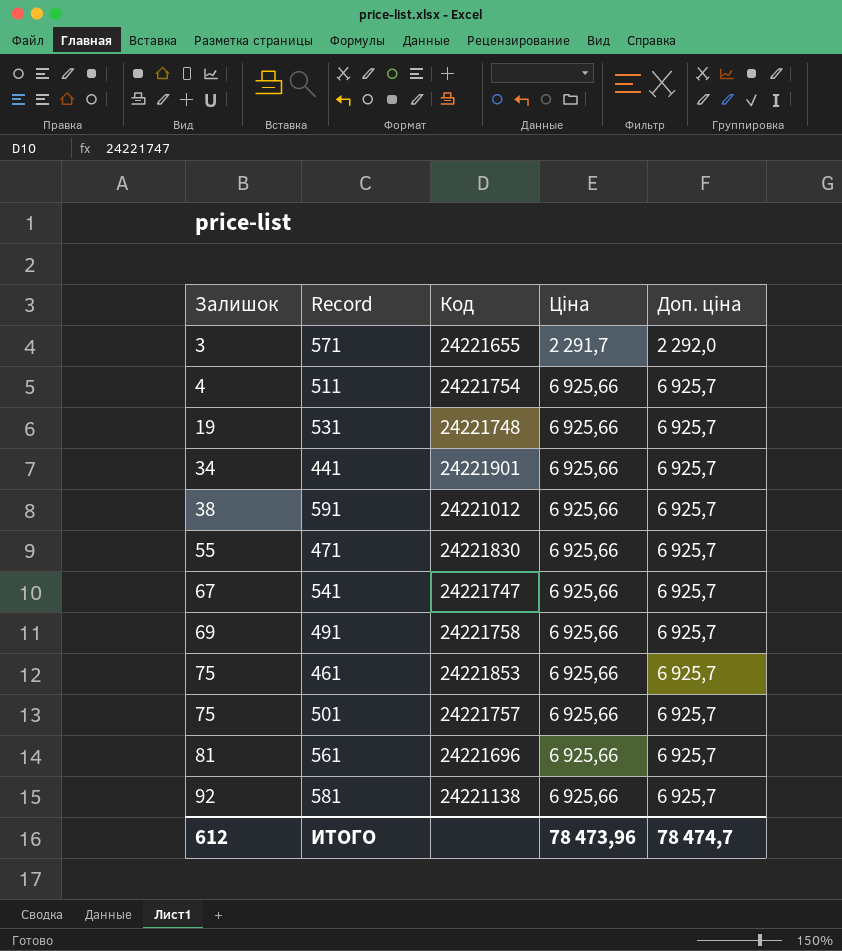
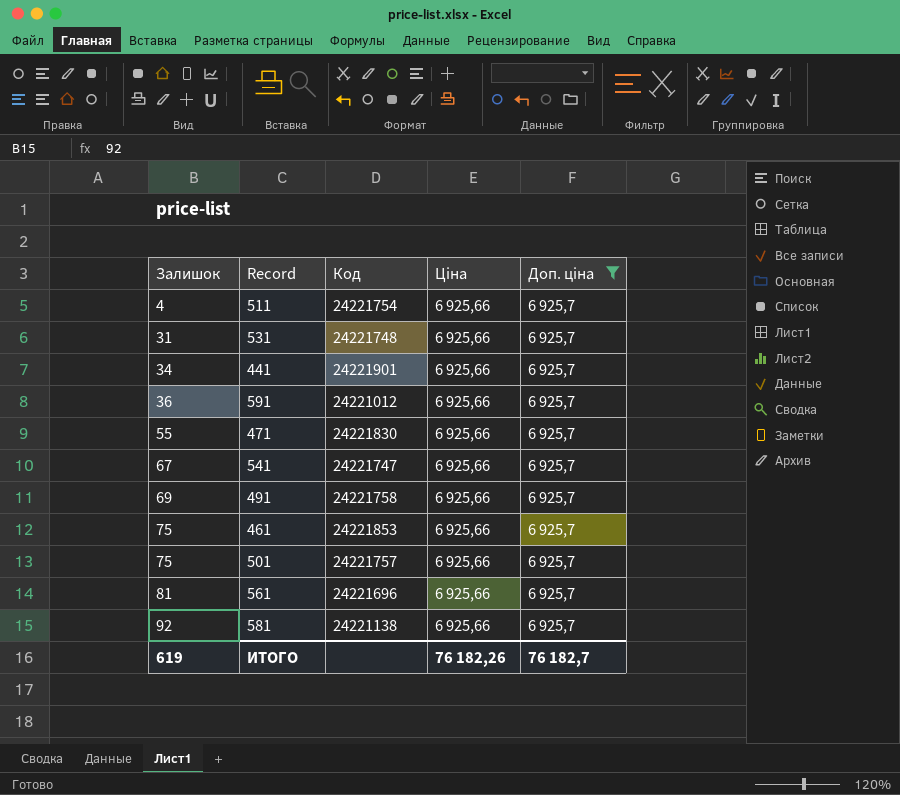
filter: none -> Доп. ціна = 6 925,7
531 | Залишок: 19 -> 31
591 | Залишок: 38 -> 36
ИТОГО | Залишок: 612 -> 619
ИТОГО | Ціна: 78 473,96 -> 76 182,26
ИТОГО | Доп. ціна: 78 474,7 -> 76 182,7

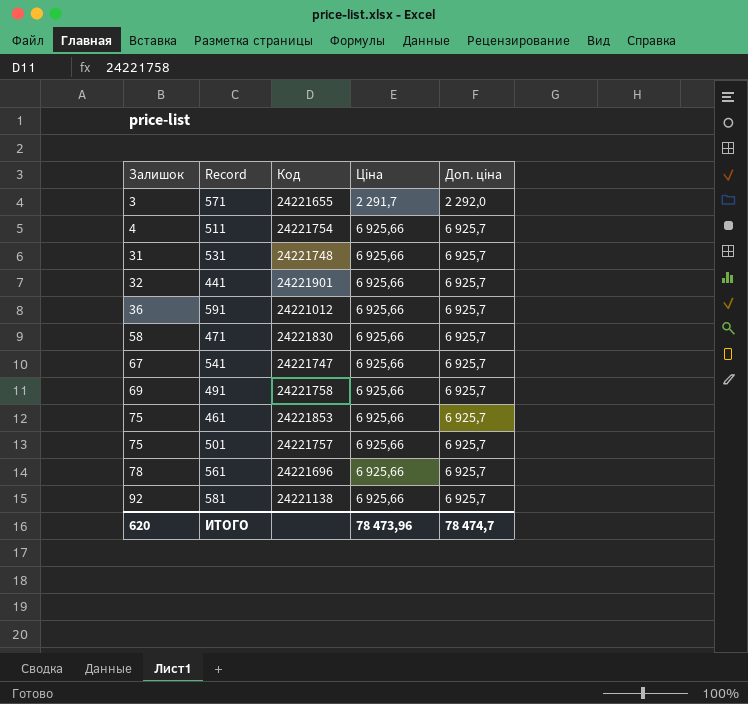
filter: Доп. ціна = 6 925,7 -> none
441 | Залишок: 34 -> 32
471 | Залишок: 55 -> 58
561 | Залишок: 81 -> 78
ИТОГО | Залишок: 619 -> 620
ИТОГО | Ціна: 76 182,26 -> 78 473,96
ИТОГО | Доп. ціна: 76 182,7 -> 78 474,7

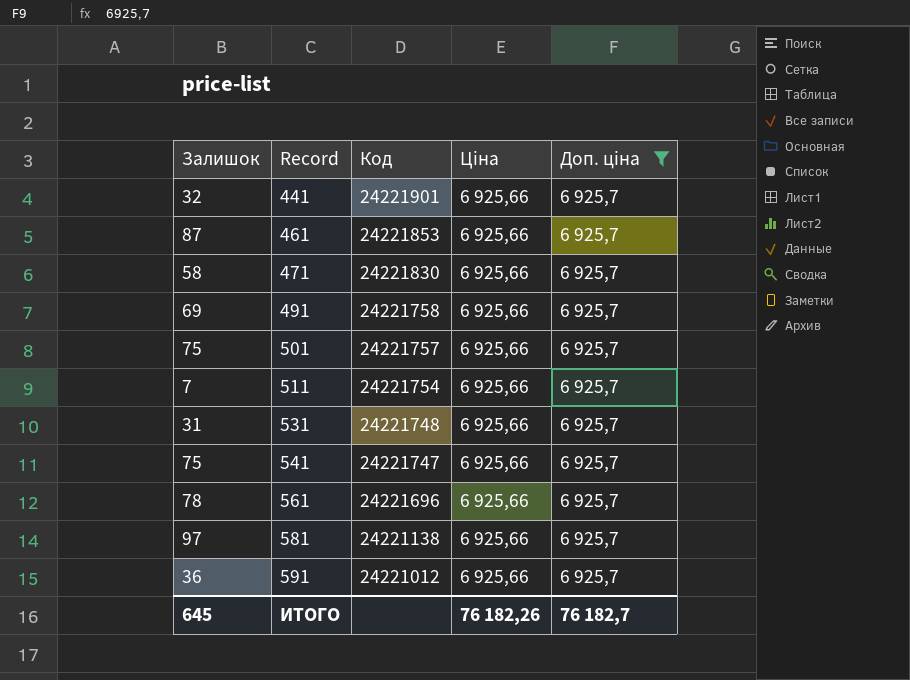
filter: none -> Доп. ціна = 6 925,7
row order: Залишок ascending -> Record ascending
461 | Залишок: 75 -> 87
511 | Залишок: 4 -> 7
541 | Залишок: 67 -> 75
581 | Залишок: 92 -> 97
ИТОГО | Залишок: 620 -> 645
ИТОГО | Ціна: 78 473,96 -> 76 182,26
ИТОГО | Доп. ціна: 78 474,7 -> 76 182,7

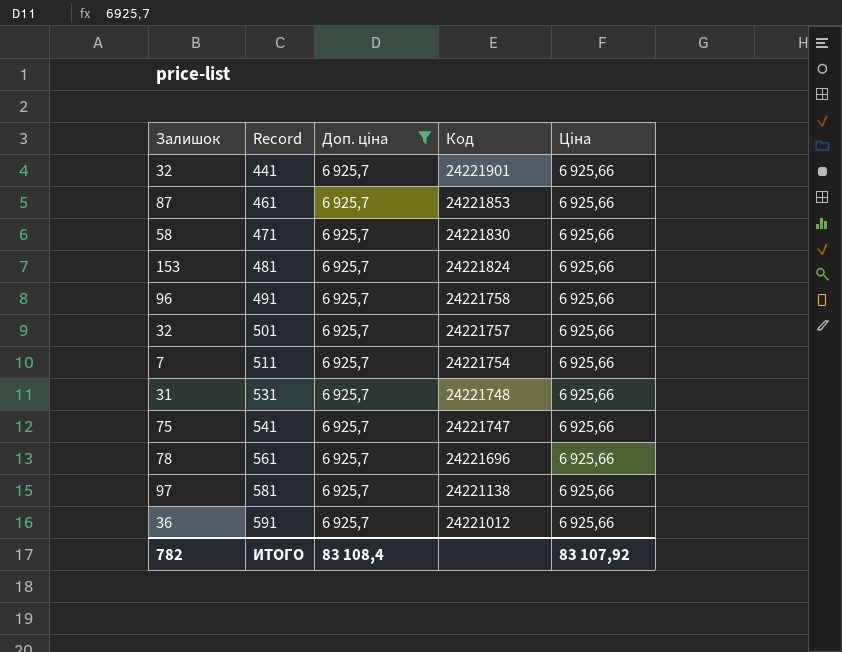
column Доп. ціна | position: 5 -> 3
row 481: none -> 153 | 6 925,7 | 24221824 | 6 925,66
491 | Залишок: 69 -> 96
501 | Залишок: 75 -> 32
ИТОГО | Залишок: 645 -> 782
ИТОГО | Доп. ціна: 76 182,7 -> 83 108,4
ИТОГО | Ціна: 76 182,26 -> 83 107,92

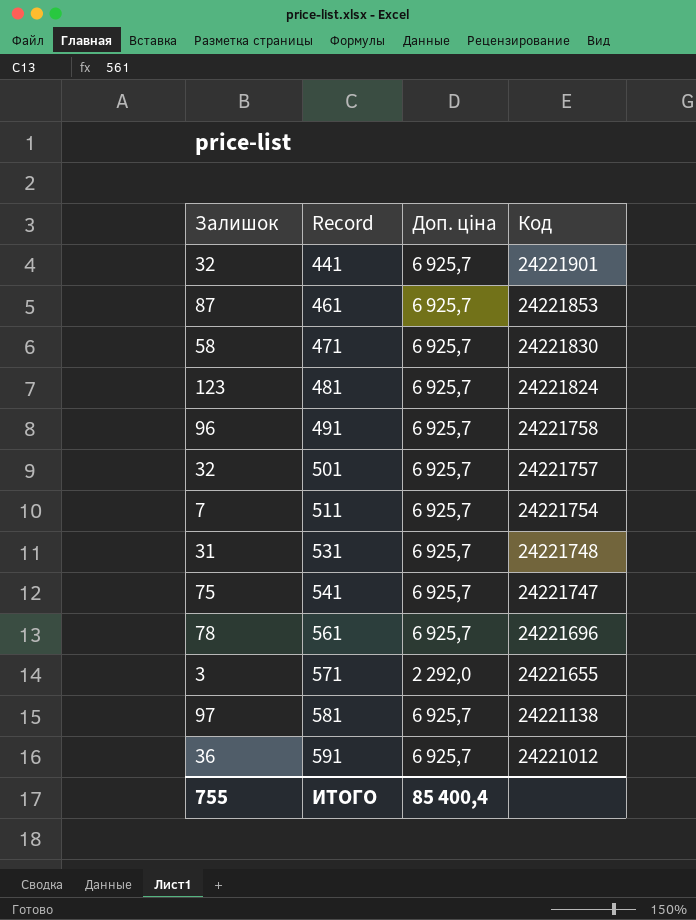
filter: Доп. ціна = 6 925,7 -> none
column Ціна | position: 5 -> none
481 | Залишок: 153 -> 123
ИТОГО | Залишок: 782 -> 755
ИТОГО | Доп. ціна: 83 108,4 -> 85 400,4

